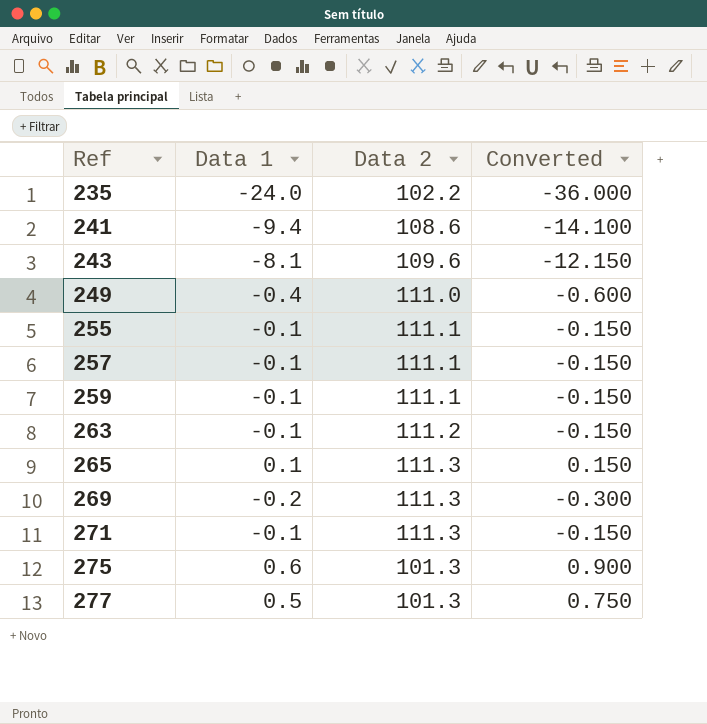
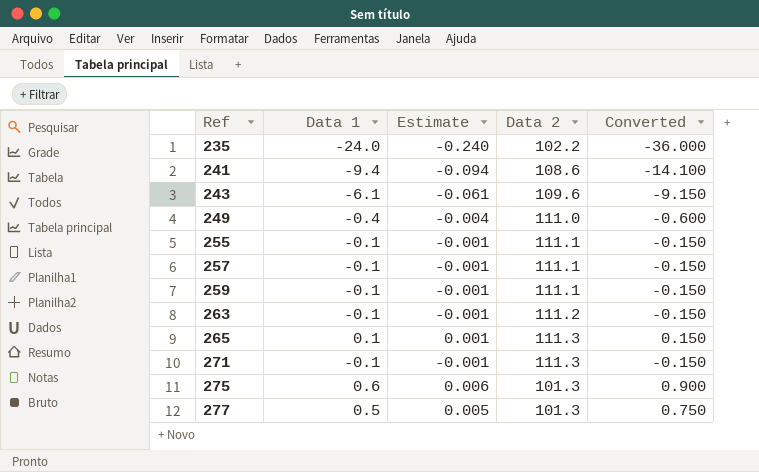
column Estimate | formula: none -> [Data 1] * 0.01
row 269: -0.2 | 111.3 | -0.300 -> none
243 | Data 1: -8.1 -> -6.1
243 | Converted: -12.150 -> -9.150

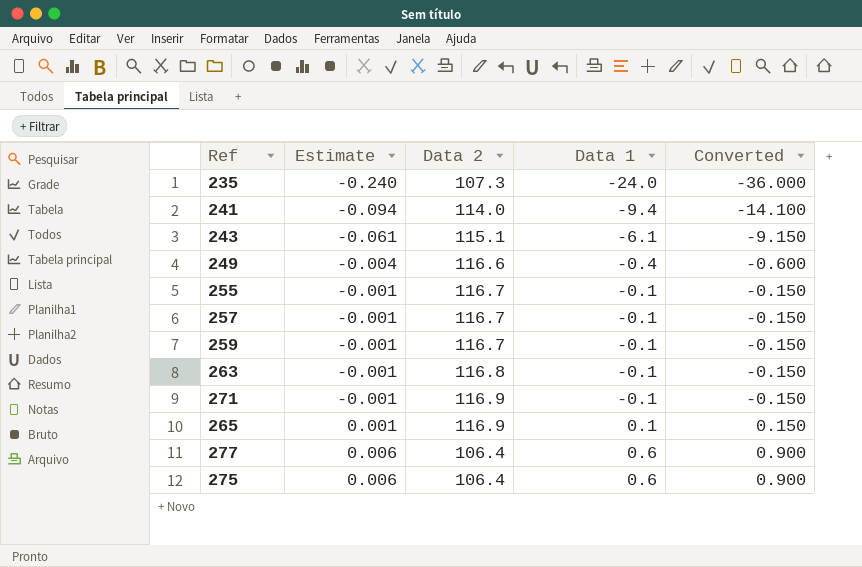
row order: Ref ascending -> Estimate ascending
column Data 1 | position: 2 -> 4
235 | Data 2: 102.2 -> 107.3
241 | Data 2: 108.6 -> 114.0
243 | Data 2: 109.6 -> 115.1
249 | Data 2: 111.0 -> 116.6
255 | Data 2: 111.1 -> 116.7
257 | Data 2: 111.1 -> 116.7
259 | Data 2: 111.1 -> 116.7
263 | Data 2: 111.2 -> 116.8
271 | Data 2: 111.3 -> 116.9
265 | Data 2: 111.3 -> 116.9
277 | Estimate: 0.005 -> 0.006
277 | Data 2: 101.3 -> 106.4
277 | Data 1: 0.5 -> 0.6
277 | Converted: 0.750 -> 0.900
275 | Data 2: 101.3 -> 106.4

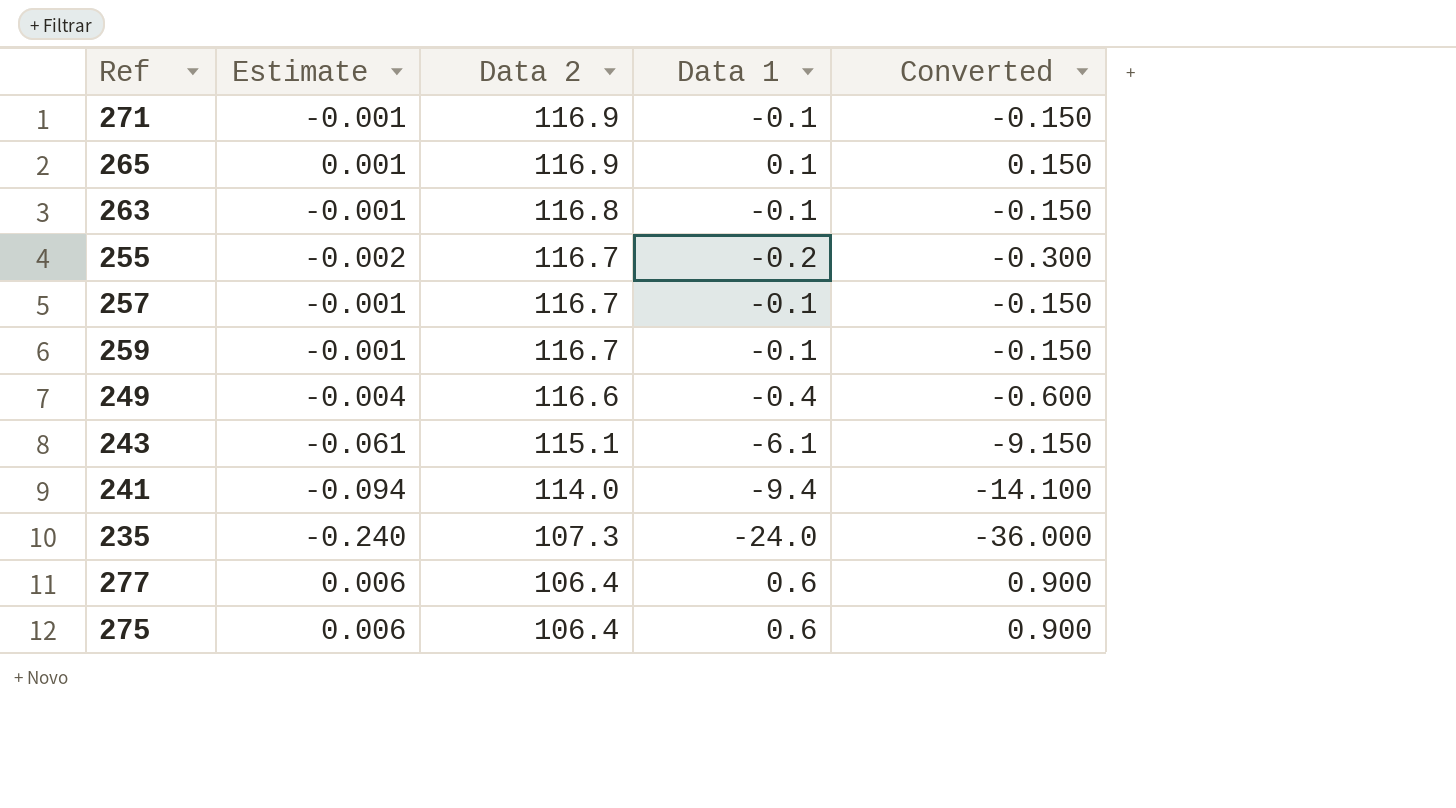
row order: Estimate ascending -> Data 2 descending
255 | Estimate: -0.001 -> -0.002
255 | Data 1: -0.1 -> -0.2
255 | Converted: -0.150 -> -0.300

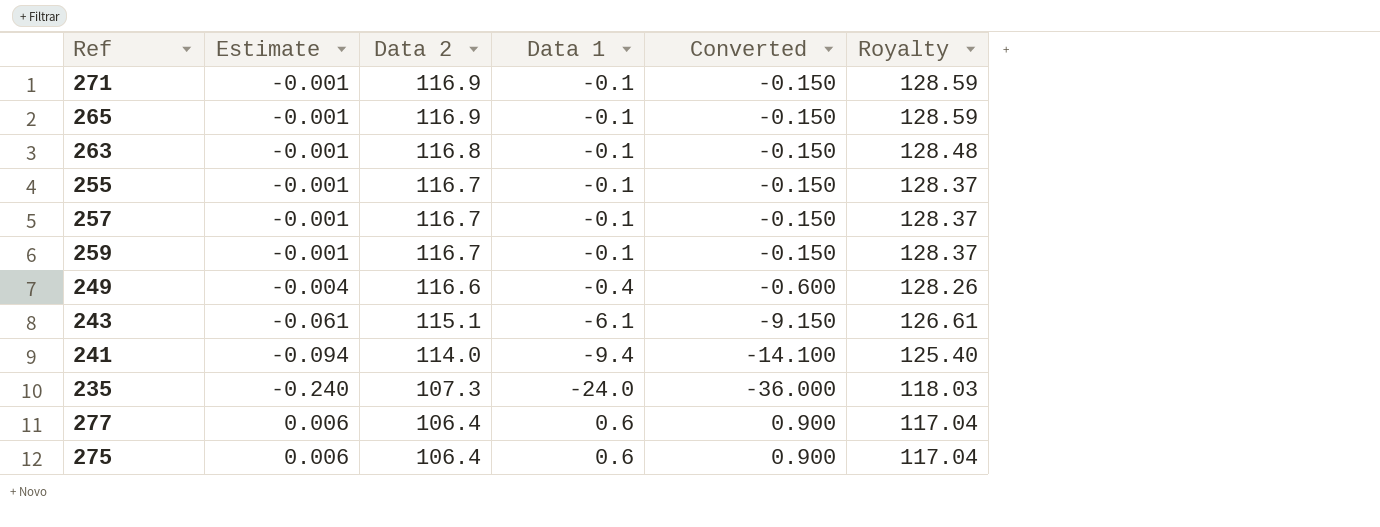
column Royalty | formula: none -> [Data 2] * 1.1
265 | Estimate: 0.001 -> -0.001
265 | Data 1: 0.1 -> -0.1
265 | Converted: 0.150 -> -0.150
255 | Estimate: -0.002 -> -0.001
255 | Data 1: -0.2 -> -0.1
255 | Converted: -0.300 -> -0.150

